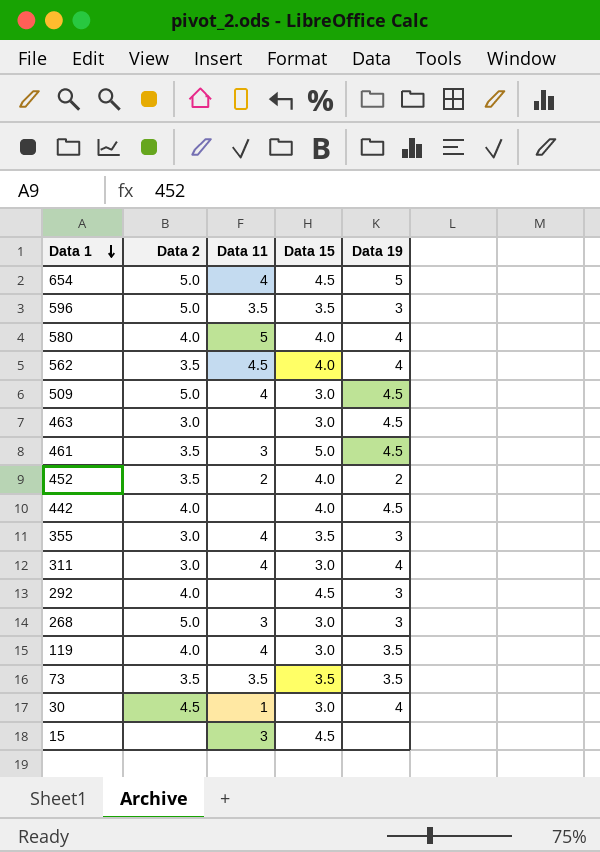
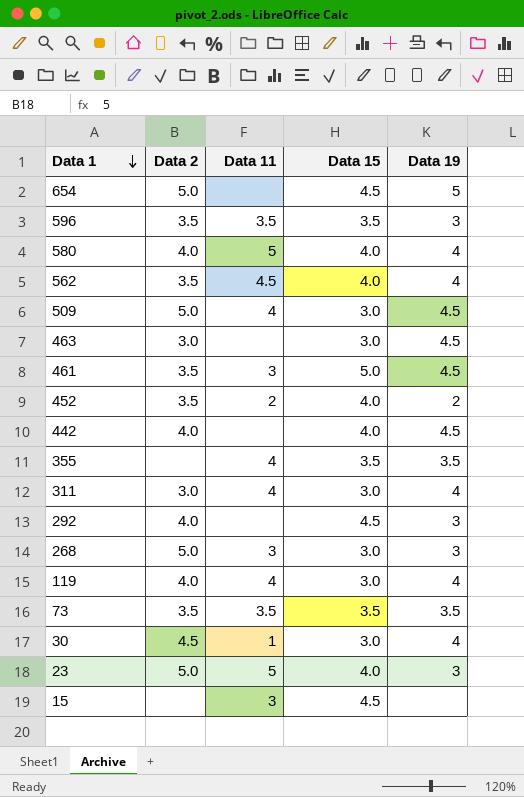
654 | Data 11: 4 -> none
596 | Data 2: 5.0 -> 3.5
355 | Data 2: 3.0 -> none
355 | Data 19: 3 -> 3.5
119 | Data 19: 3.5 -> 4
row 23: none -> 5.0 | 5 | 4.0 | 3

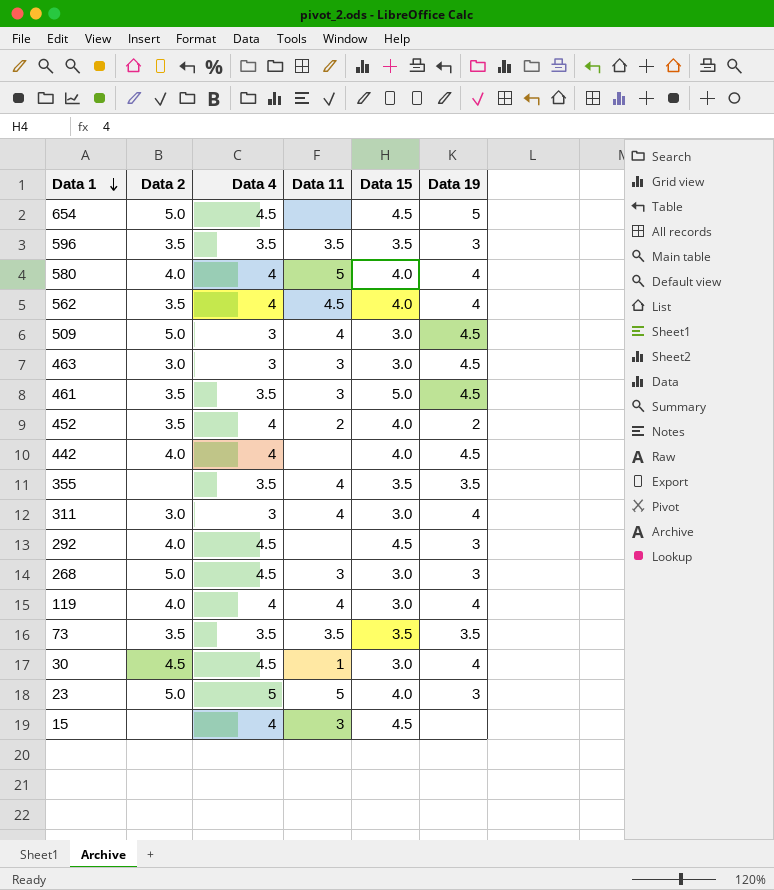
column Data 4 | position: none -> 3
463 | Data 11: none -> 3

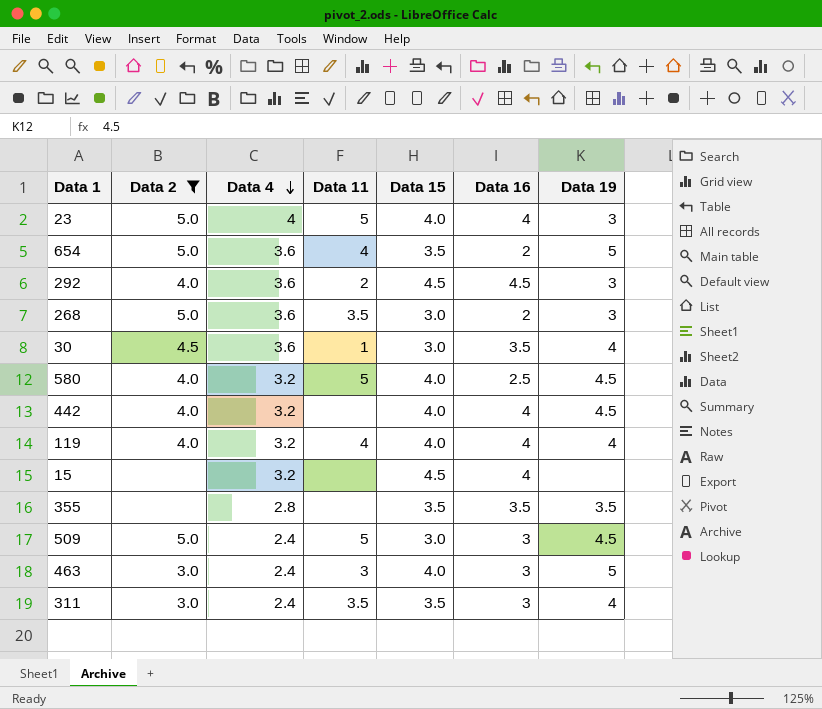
filter: none -> Data 2 != 3.5
row order: Data 1 descending -> Data 4 descending
column Data 16 | position: none -> 6
23 | Data 4: 5 -> 4
654 | Data 4: 4.5 -> 3.6
654 | Data 11: none -> 4
654 | Data 15: 4.5 -> 3.5
292 | Data 4: 4.5 -> 3.6
292 | Data 11: none -> 2
268 | Data 4: 4.5 -> 3.6
268 | Data 11: 3 -> 3.5
30 | Data 4: 4.5 -> 3.6
580 | Data 4: 4 -> 3.2
580 | Data 19: 4 -> 4.5
442 | Data 4: 4 -> 3.2
119 | Data 4: 4 -> 3.2
119 | Data 15: 3.0 -> 4.0
15 | Data 4: 4 -> 3.2
15 | Data 11: 3 -> none
355 | Data 4: 3.5 -> 2.8
355 | Data 11: 4 -> none
509 | Data 4: 3 -> 2.4
509 | Data 11: 4 -> 5
463 | Data 4: 3 -> 2.4
463 | Data 15: 3.0 -> 4.0
463 | Data 19: 4.5 -> 5
311 | Data 4: 3 -> 2.4
311 | Data 11: 4 -> 3.5
311 | Data 15: 3.0 -> 3.5

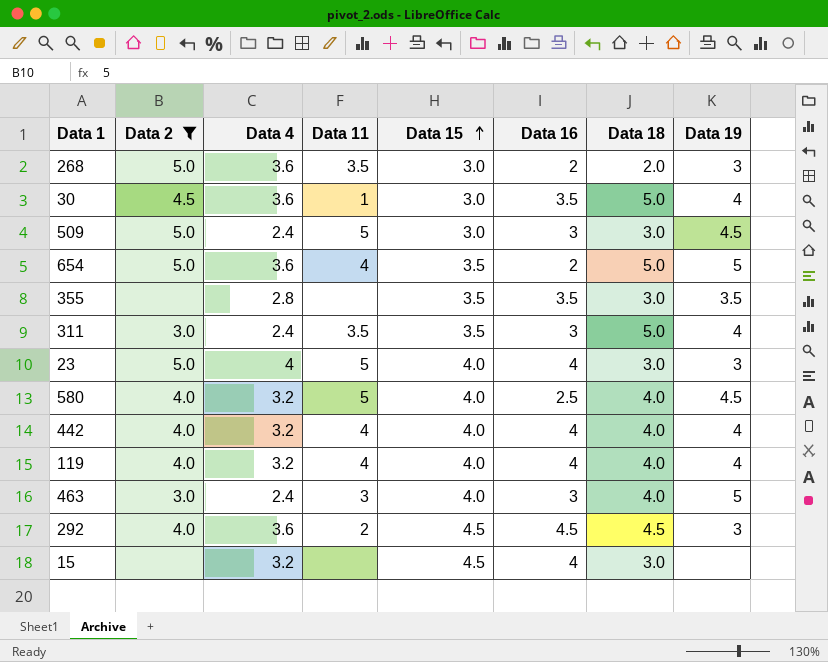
row order: Data 4 descending -> Data 15 ascending
column Data 18 | position: none -> 7
442 | Data 11: none -> 4
442 | Data 19: 4.5 -> 4

